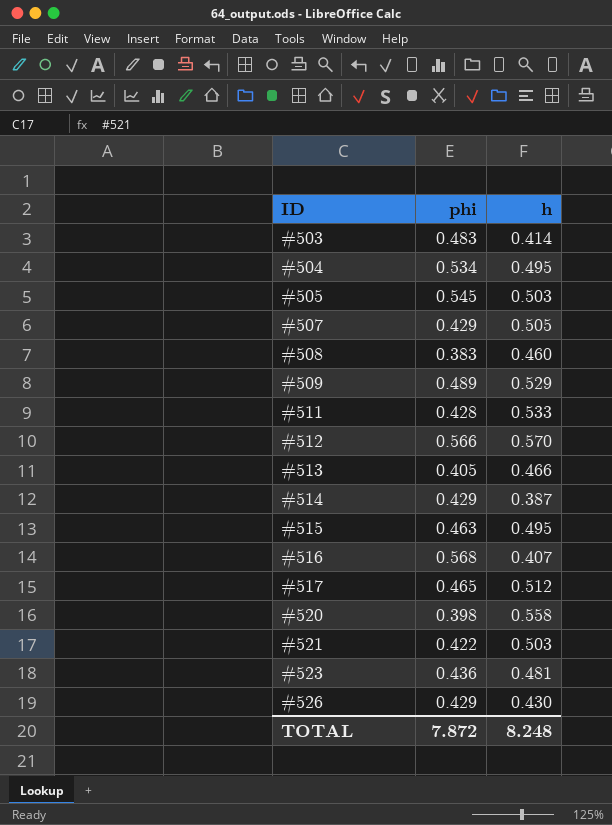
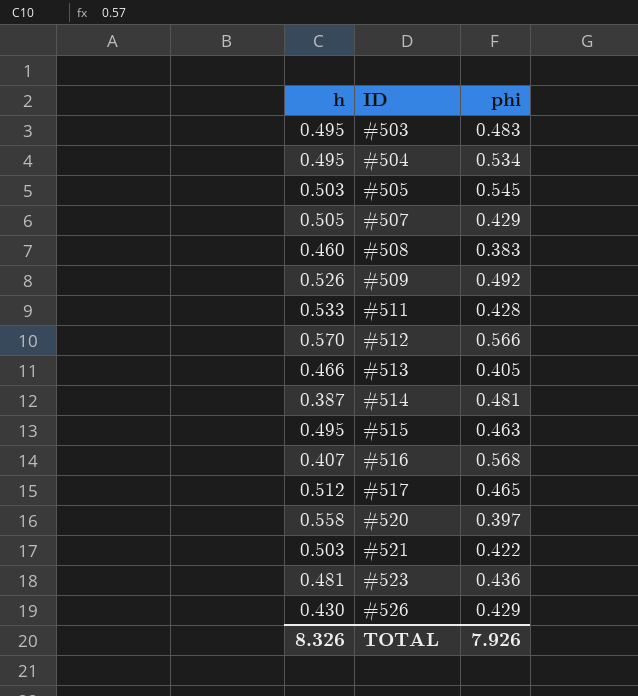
column h | position: 3 -> 1
#503 | h: 0.414 -> 0.495
#509 | h: 0.529 -> 0.526
#509 | phi: 0.489 -> 0.492
#514 | phi: 0.429 -> 0.481
#520 | phi: 0.398 -> 0.397
TOTAL | h: 8.248 -> 8.326
TOTAL | phi: 7.872 -> 7.926

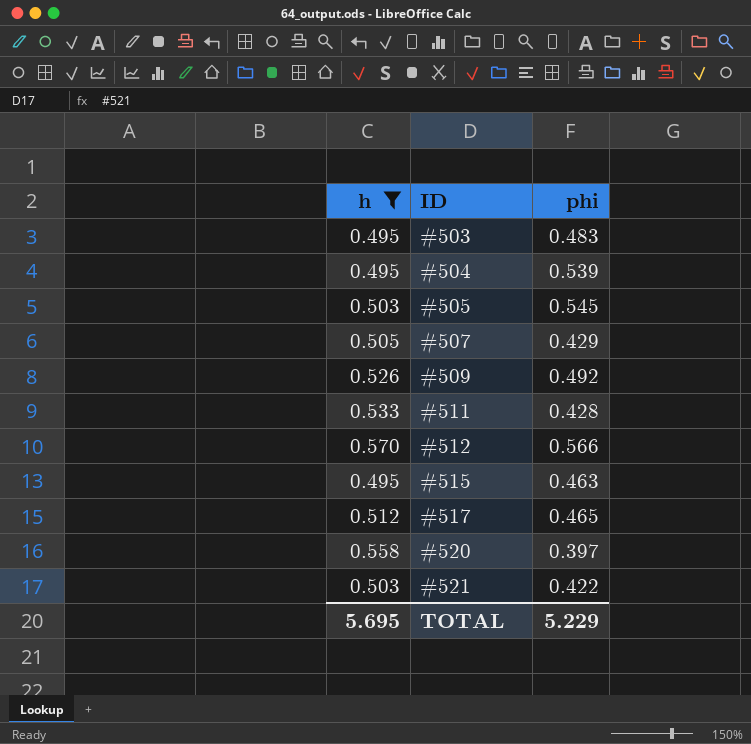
filter: none -> h >= 0.495
#504 | phi: 0.534 -> 0.539
TOTAL | h: 8.326 -> 5.695
TOTAL | phi: 7.926 -> 5.229

